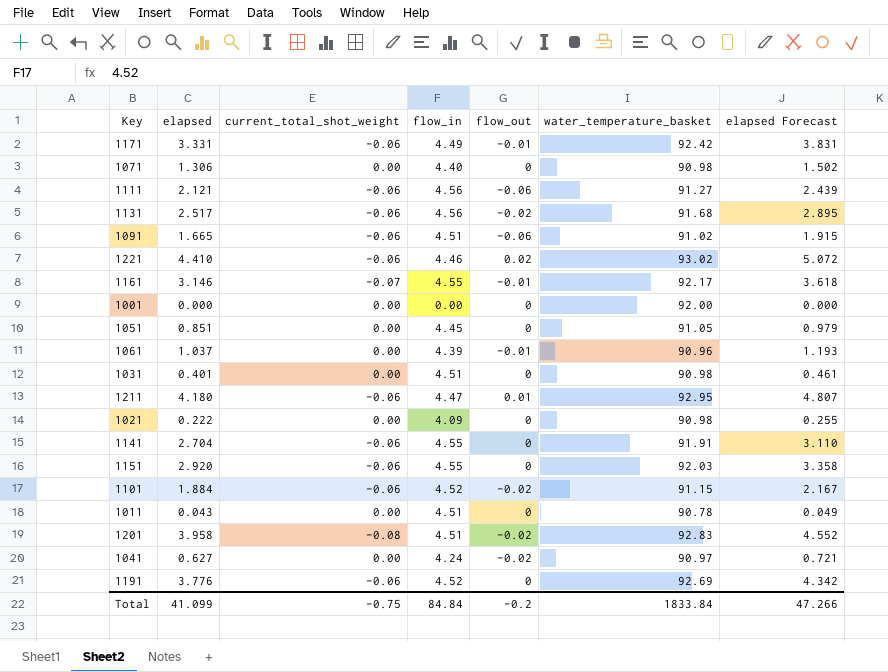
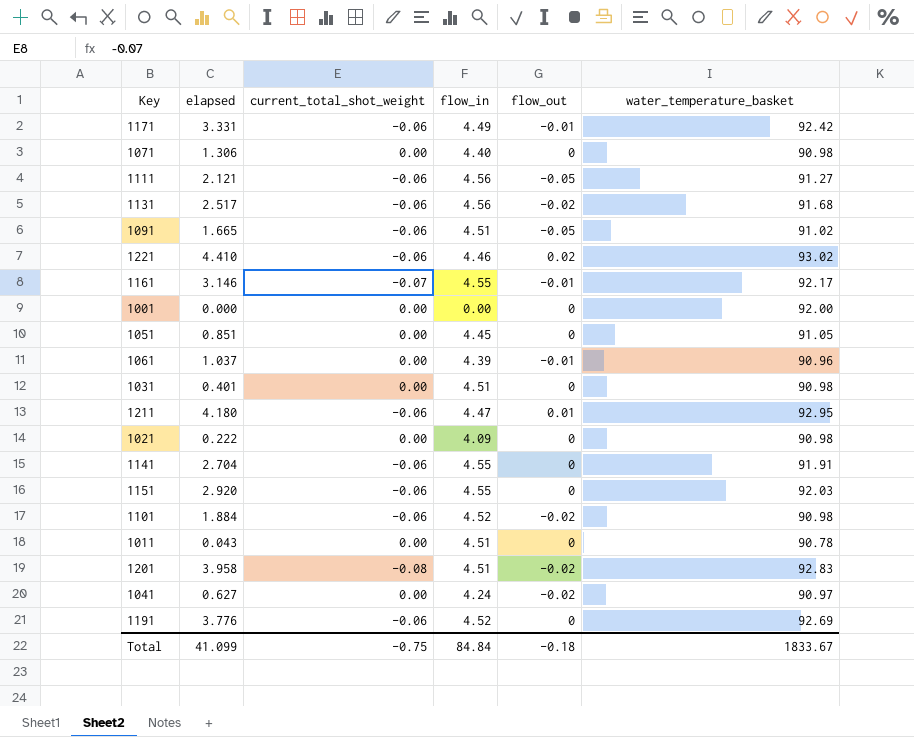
column elapsed Forecast | formula: [elapsed] * 1.15 -> none
1111 | flow_out: -0.06 -> -0.05
1091 | flow_out: -0.06 -> -0.05
1101 | water_temperature_basket: 91.15 -> 90.98
Total | flow_out: -0.2 -> -0.18
Total | water_temperature_basket: 1833.84 -> 1833.67

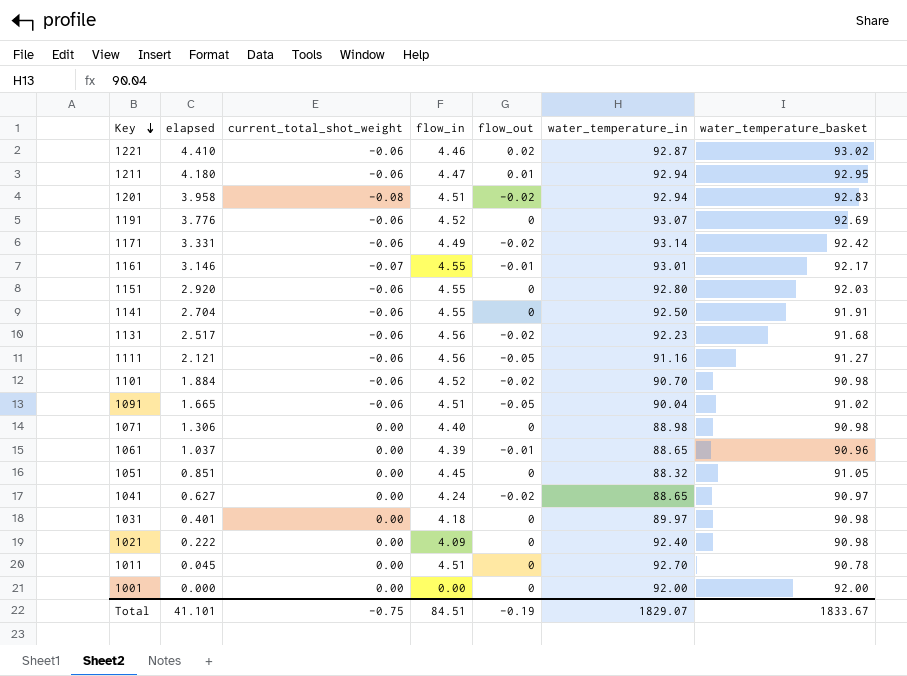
row order: none -> Key descending
column water_temperature_in | position: none -> 6
1171 | flow_out: -0.01 -> -0.02
1031 | flow_in: 4.51 -> 4.18
1011 | elapsed: 0.043 -> 0.045
Total | elapsed: 41.099 -> 41.101
Total | flow_in: 84.84 -> 84.51
Total | flow_out: -0.18 -> -0.19

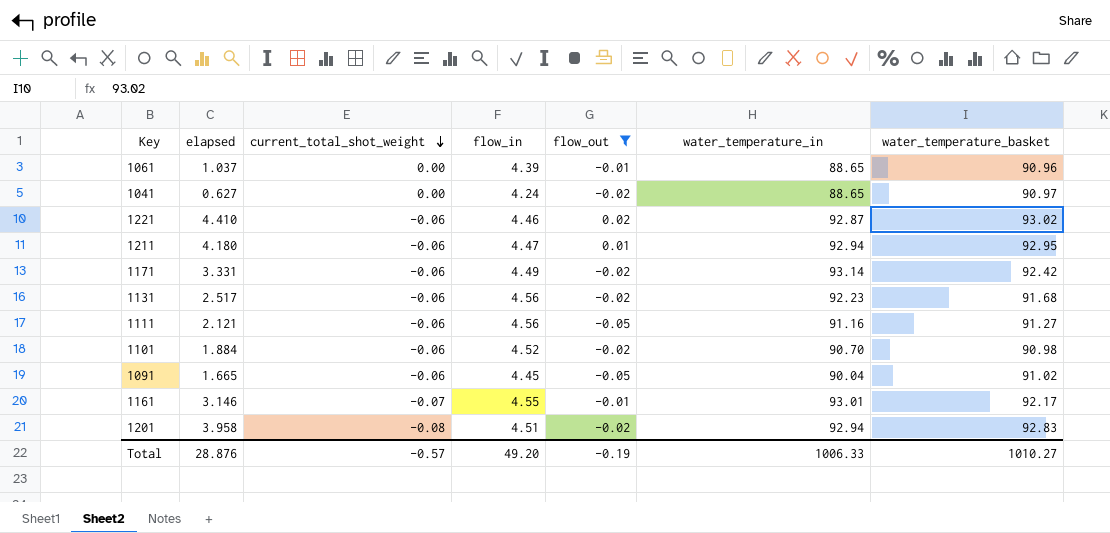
filter: none -> flow_out != 0
row order: Key descending -> current_total_shot_weight descending
1091 | flow_in: 4.51 -> 4.45
Total | elapsed: 41.101 -> 28.876
Total | current_total_shot_weight: -0.75 -> -0.57
Total | flow_in: 84.51 -> 49.20
Total | water_temperature_in: 1829.07 -> 1006.33
Total | water_temperature_basket: 1833.67 -> 1010.27

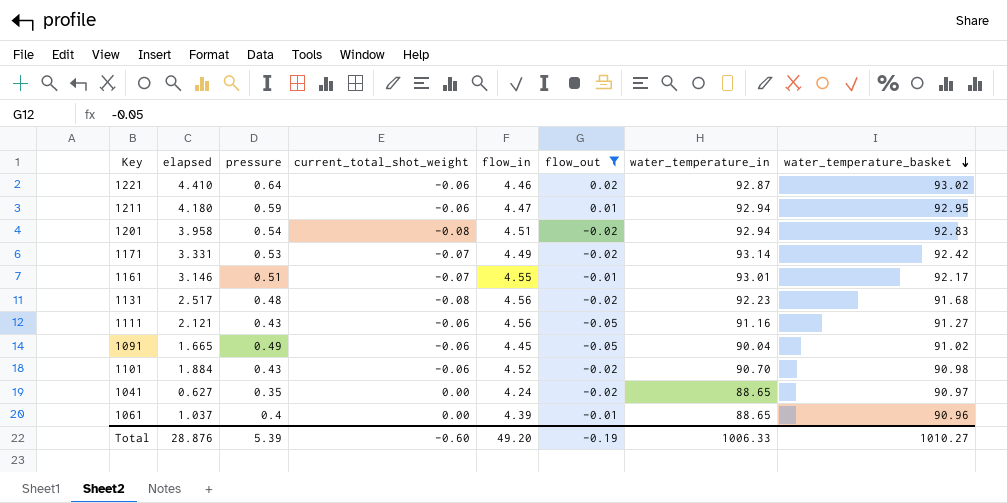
row order: current_total_shot_weight descending -> water_temperature_basket descending
column pressure | position: none -> 3
1171 | current_total_shot_weight: -0.06 -> -0.07
1131 | current_total_shot_weight: -0.06 -> -0.08
Total | current_total_shot_weight: -0.57 -> -0.60

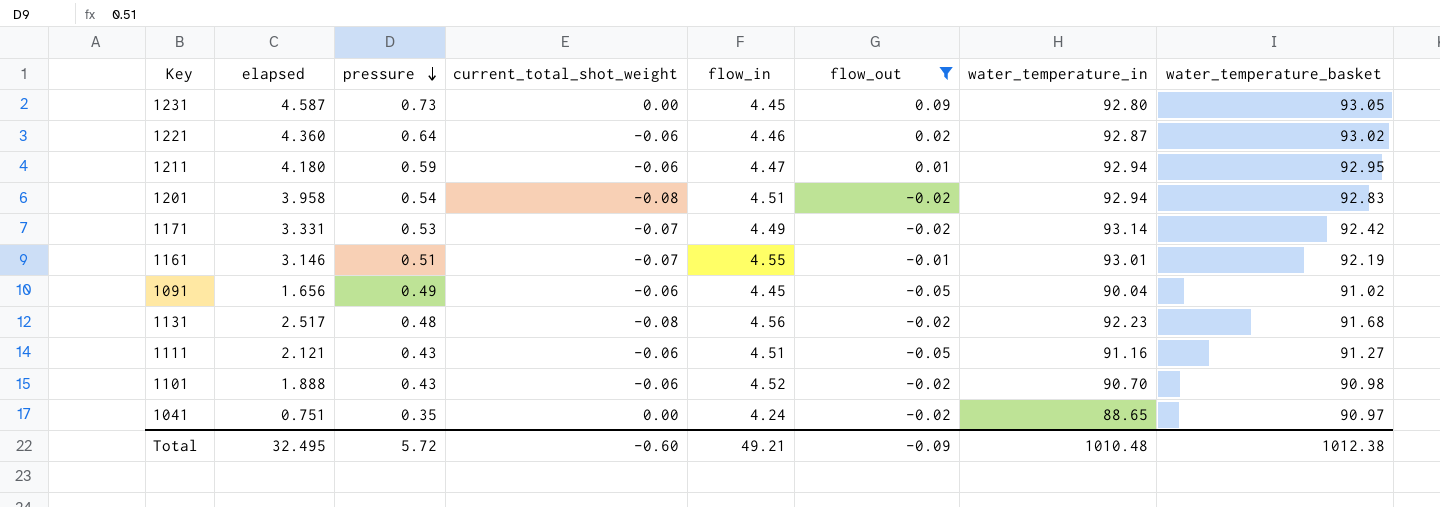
row order: water_temperature_basket descending -> pressure descending
row 1061: 1.037 | 0.4 | 0.00 | 4.39 | -0.01 | 88.65 | 90.96 -> none
row 1231: none -> 4.587 | 0.73 | 0.00 | 4.45 | 0.09 | 92.80 | 93.05
1221 | elapsed: 4.410 -> 4.360
1161 | water_temperature_basket: 92.17 -> 92.19
1091 | elapsed: 1.665 -> 1.656
1111 | flow_in: 4.56 -> 4.51
1101 | elapsed: 1.884 -> 1.888
1041 | elapsed: 0.627 -> 0.751
Total | elapsed: 28.876 -> 32.495
Total | pressure: 5.39 -> 5.72
Total | flow_in: 49.20 -> 49.21
Total | flow_out: -0.19 -> -0.09
Total | water_temperature_in: 1006.33 -> 1010.48
Total | water_temperature_basket: 1010.27 -> 1012.38

